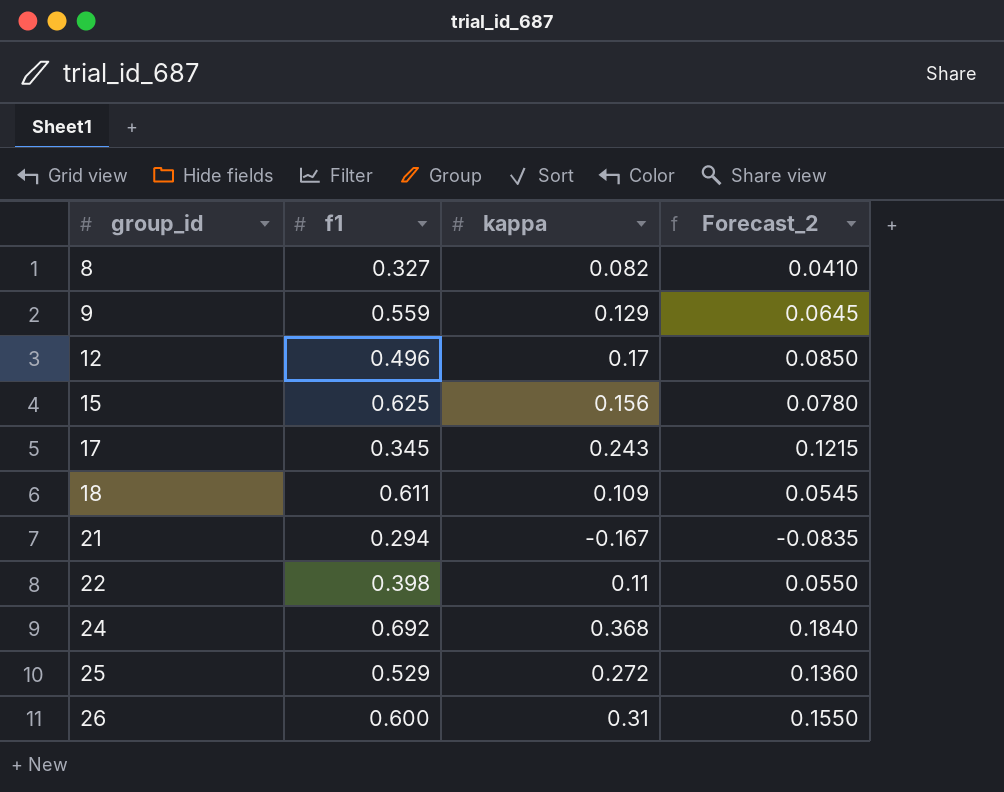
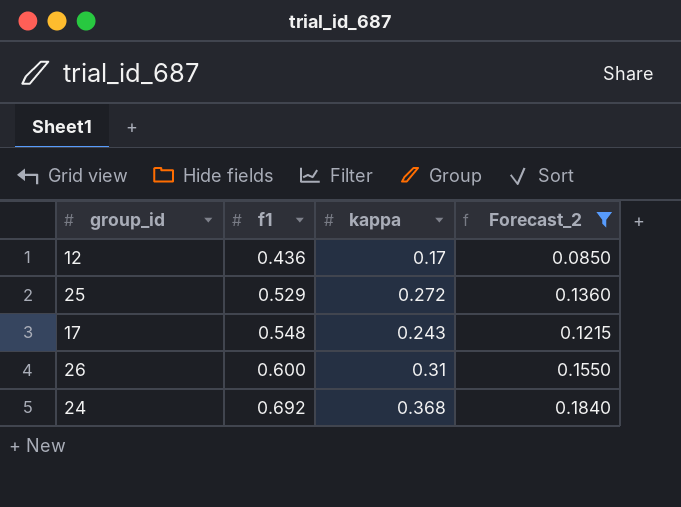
filter: none -> Forecast_2 >= 0.0850
row order: group_id ascending -> f1 ascending
12 | f1: 0.496 -> 0.436
17 | f1: 0.345 -> 0.548

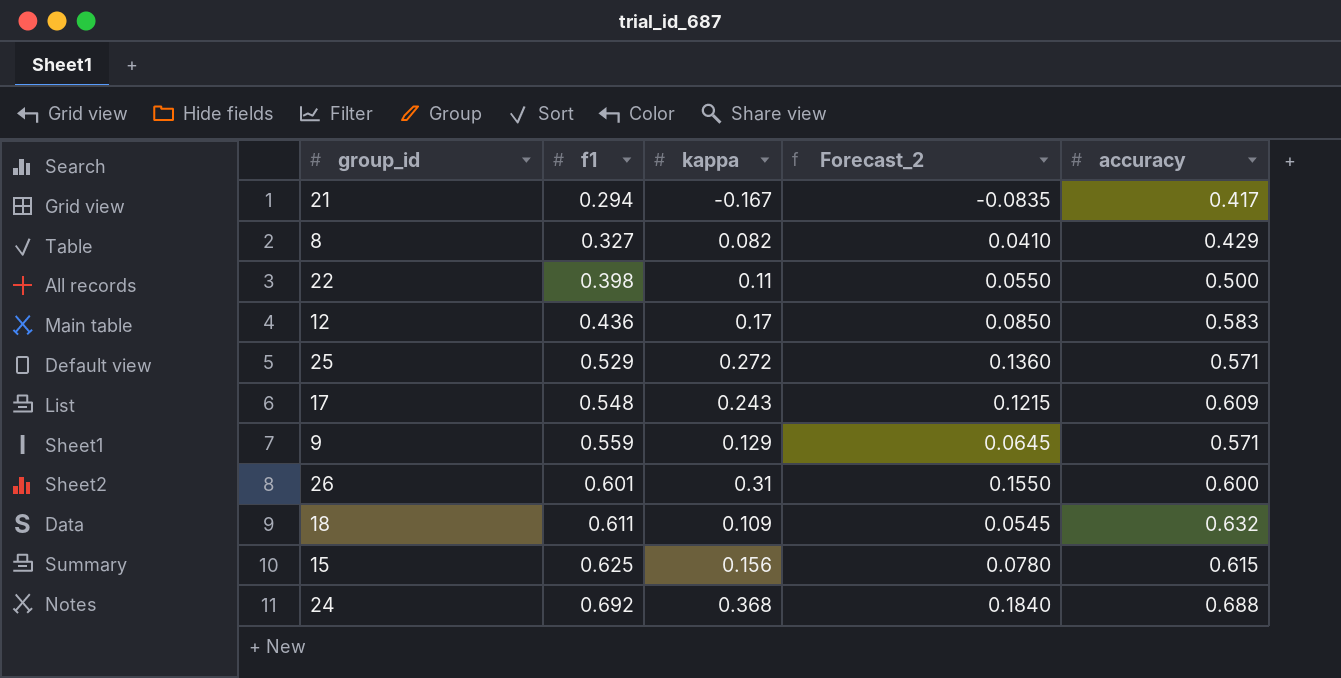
filter: Forecast_2 >= 0.0850 -> none
column accuracy | position: none -> 5
26 | f1: 0.600 -> 0.601

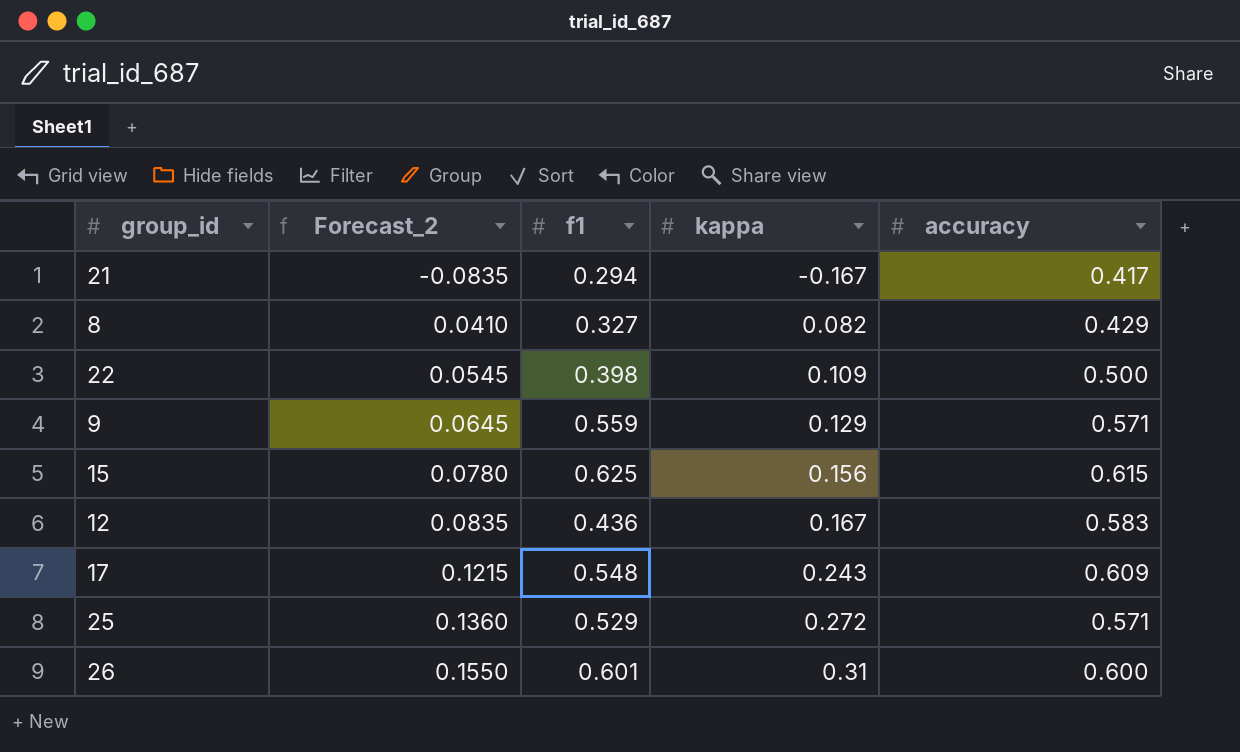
row order: f1 ascending -> Forecast_2 ascending
column Forecast_2 | position: 4 -> 2
row 18: 0.611 | 0.109 | 0.0545 | 0.632 -> none
row 24: 0.692 | 0.368 | 0.1840 | 0.688 -> none
22 | Forecast_2: 0.0550 -> 0.0545
22 | kappa: 0.11 -> 0.109
12 | Forecast_2: 0.0850 -> 0.0835
12 | kappa: 0.17 -> 0.167

